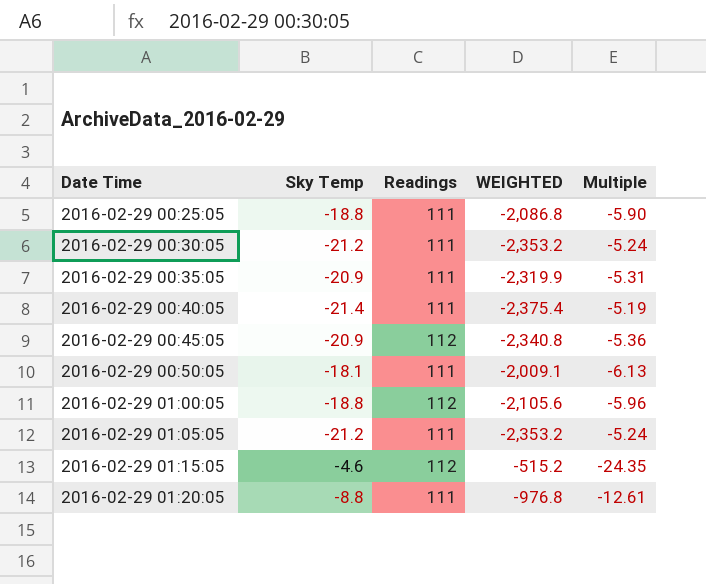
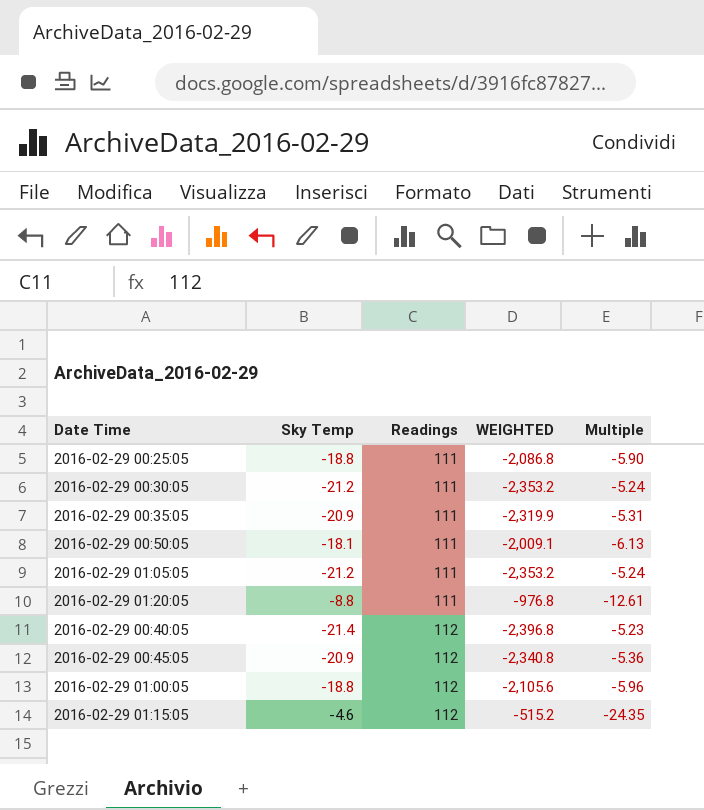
row order: Date Time ascending -> Readings ascending
2016-02-29 00:40:05 | Readings: 111 -> 112
2016-02-29 00:40:05 | WEIGHTED: -2,375.4 -> -2,396.8
2016-02-29 00:40:05 | Multiple: -5.19 -> -5.23

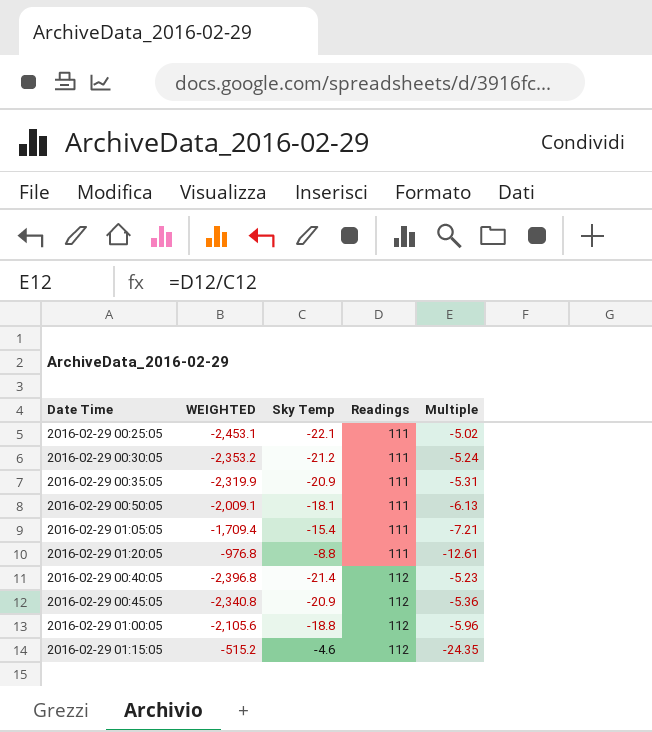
column WEIGHTED | position: 4 -> 2
2016-02-29 00:25:05 | WEIGHTED: -2,086.8 -> -2,453.1
2016-02-29 00:25:05 | Sky Temp: -18.8 -> -22.1
2016-02-29 00:25:05 | Multiple: -5.90 -> -5.02
2016-02-29 01:05:05 | WEIGHTED: -2,353.2 -> -1,709.4
2016-02-29 01:05:05 | Sky Temp: -21.2 -> -15.4
2016-02-29 01:05:05 | Multiple: -5.24 -> -7.21

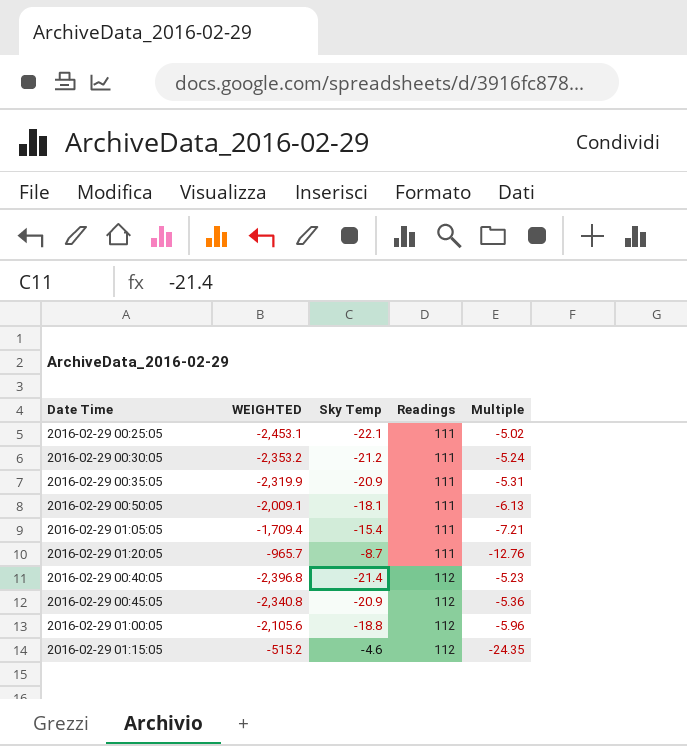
2016-02-29 01:20:05 | WEIGHTED: -976.8 -> -965.7
2016-02-29 01:20:05 | Sky Temp: -8.8 -> -8.7
2016-02-29 01:20:05 | Multiple: -12.61 -> -12.76

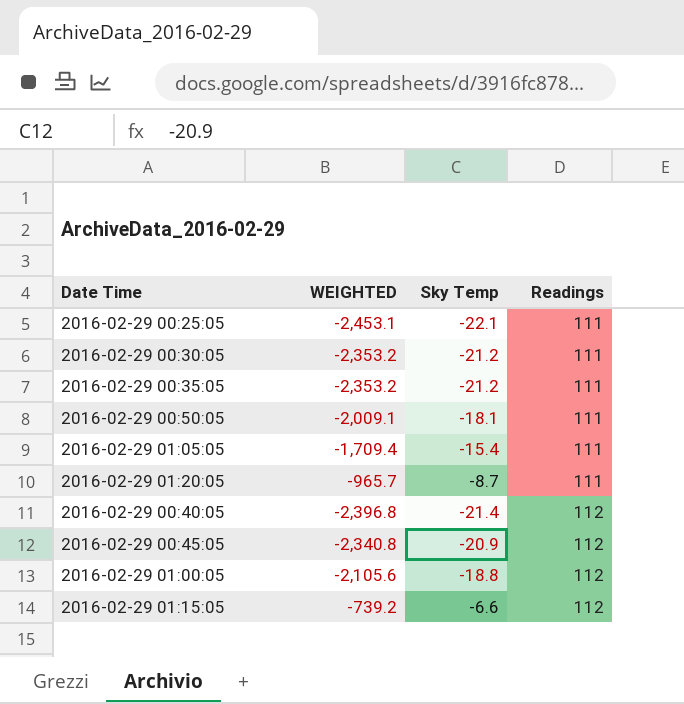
column Multiple | formula: [Readings] / [Sky Temp] -> none
2016-02-29 00:35:05 | WEIGHTED: -2,319.9 -> -2,353.2
2016-02-29 00:35:05 | Sky Temp: -20.9 -> -21.2
2016-02-29 01:15:05 | WEIGHTED: -515.2 -> -739.2
2016-02-29 01:15:05 | Sky Temp: -4.6 -> -6.6

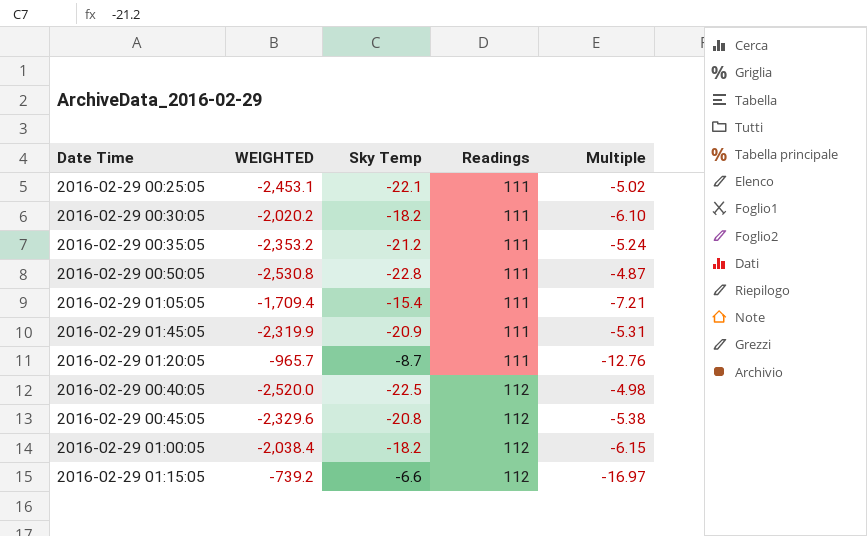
column Multiple | formula: none -> [Readings] / [Sky Temp]
2016-02-29 00:30:05 | WEIGHTED: -2,353.2 -> -2,020.2
2016-02-29 00:30:05 | Sky Temp: -21.2 -> -18.2
2016-02-29 00:50:05 | WEIGHTED: -2,009.1 -> -2,530.8
2016-02-29 00:50:05 | Sky Temp: -18.1 -> -22.8
row 2016-02-29 01:45:05: none -> -2,319.9 | -20.9 | 111 | -5.31
2016-02-29 00:40:05 | WEIGHTED: -2,396.8 -> -2,520.0
2016-02-29 00:40:05 | Sky Temp: -21.4 -> -22.5
2016-02-29 00:45:05 | WEIGHTED: -2,340.8 -> -2,329.6
2016-02-29 00:45:05 | Sky Temp: -20.9 -> -20.8
2016-02-29 01:00:05 | WEIGHTED: -2,105.6 -> -2,038.4
2016-02-29 01:00:05 | Sky Temp: -18.8 -> -18.2

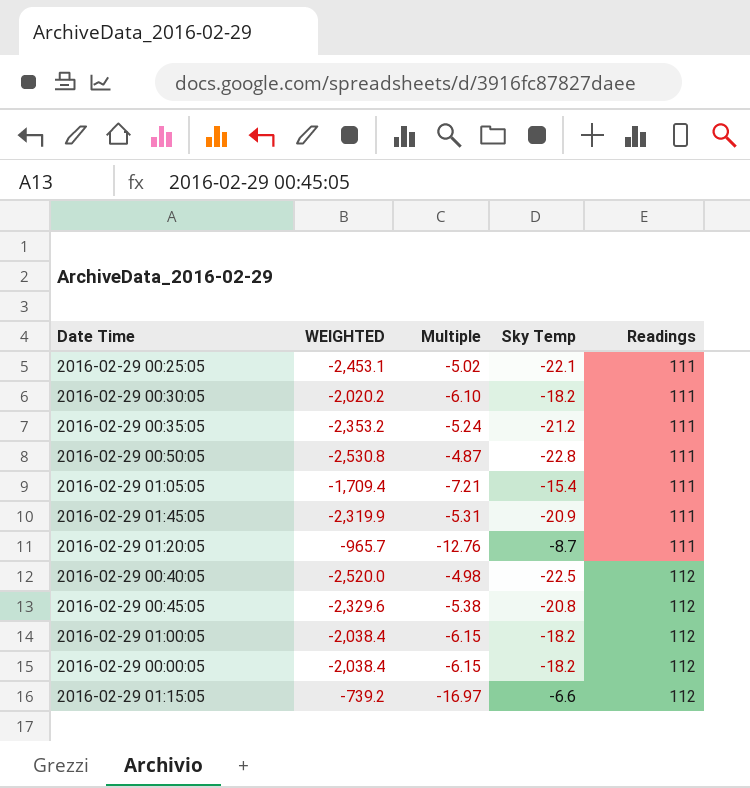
column Multiple | position: 5 -> 3
row 2016-02-29 00:00:05: none -> -2,038.4 | -6.15 | -18.2 | 112

